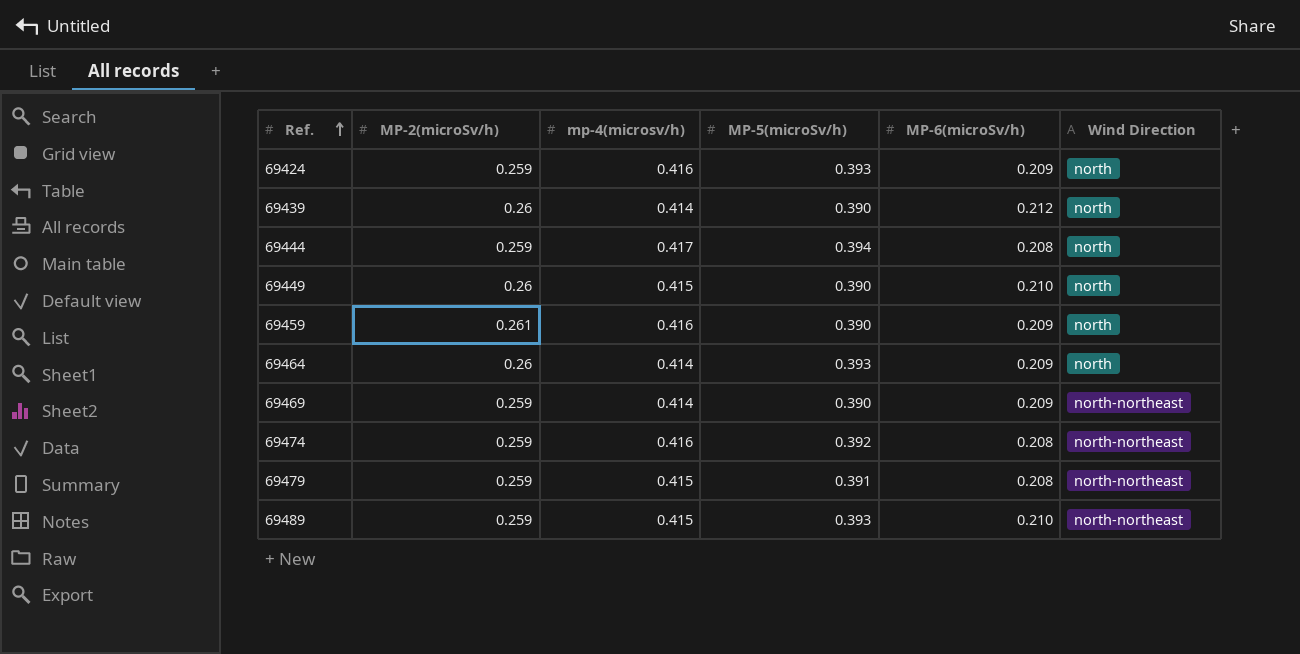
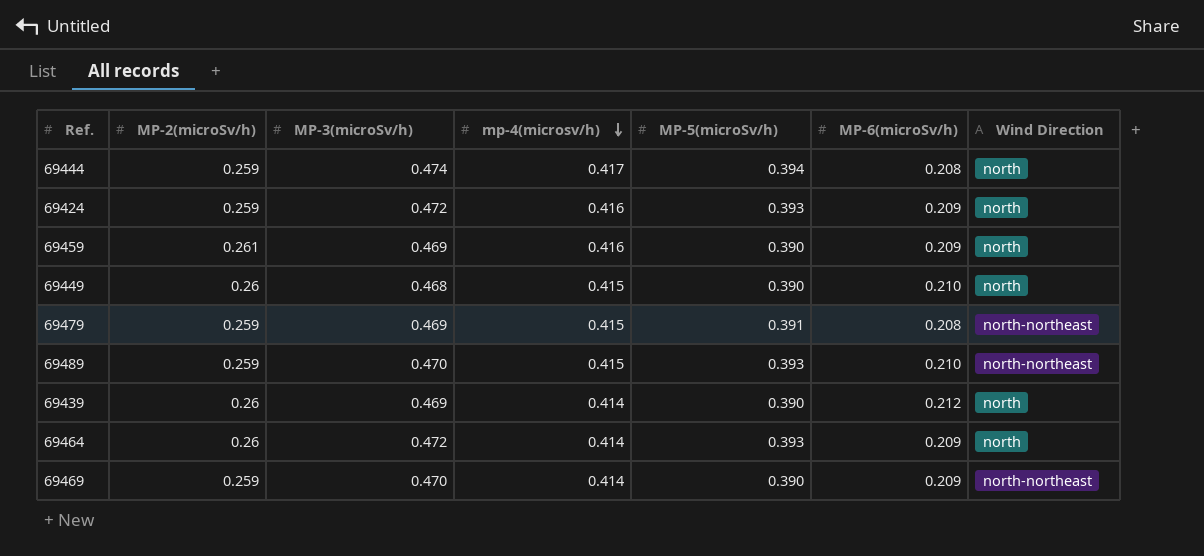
row order: Ref. ascending -> mp-4(microsv/h) descending
column MP-3(microSv/h) | position: none -> 3
row 69474: 0.259 | 0.416 | 0.392 | 0.208 | north-northeast -> none

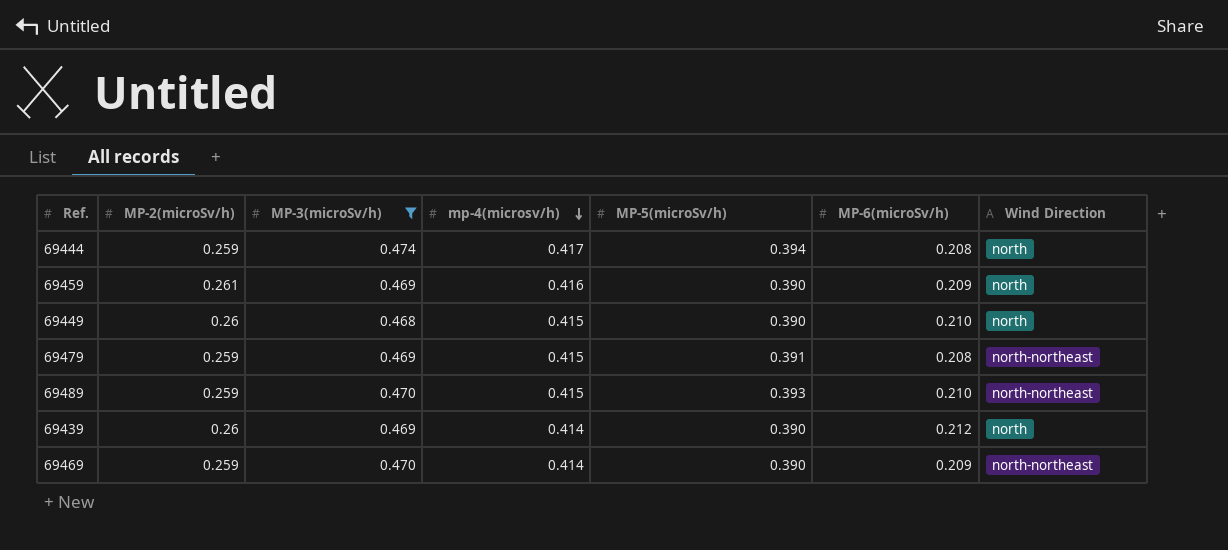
filter: none -> MP-3(microSv/h) != 0.472

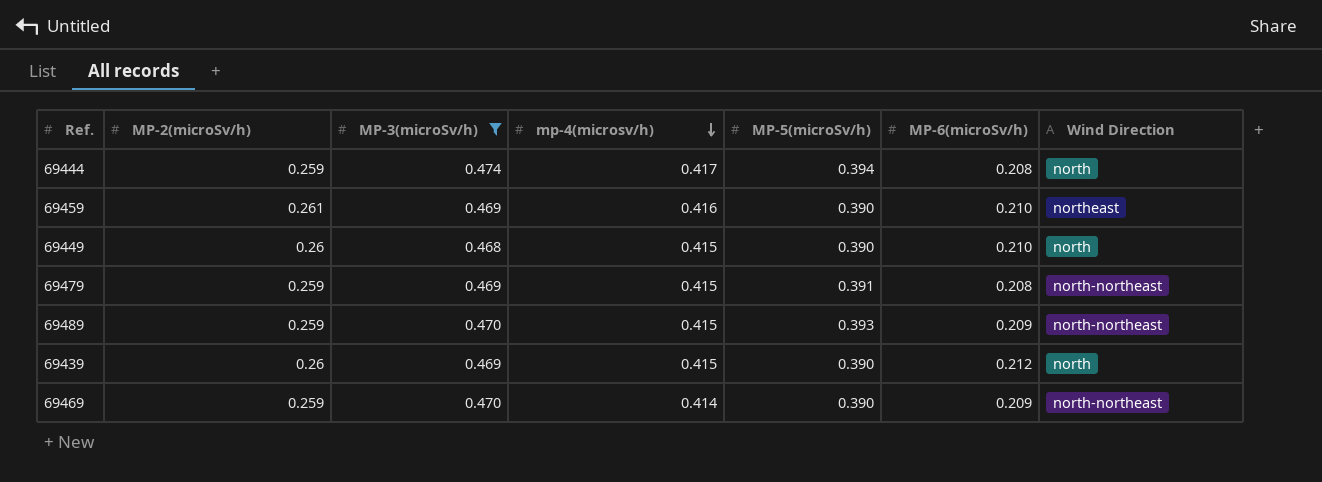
69459 | MP-6(microSv/h): 0.209 -> 0.210
69459 | Wind Direction: north -> northeast
69489 | MP-6(microSv/h): 0.210 -> 0.209
69439 | mp-4(microsv/h): 0.414 -> 0.415

